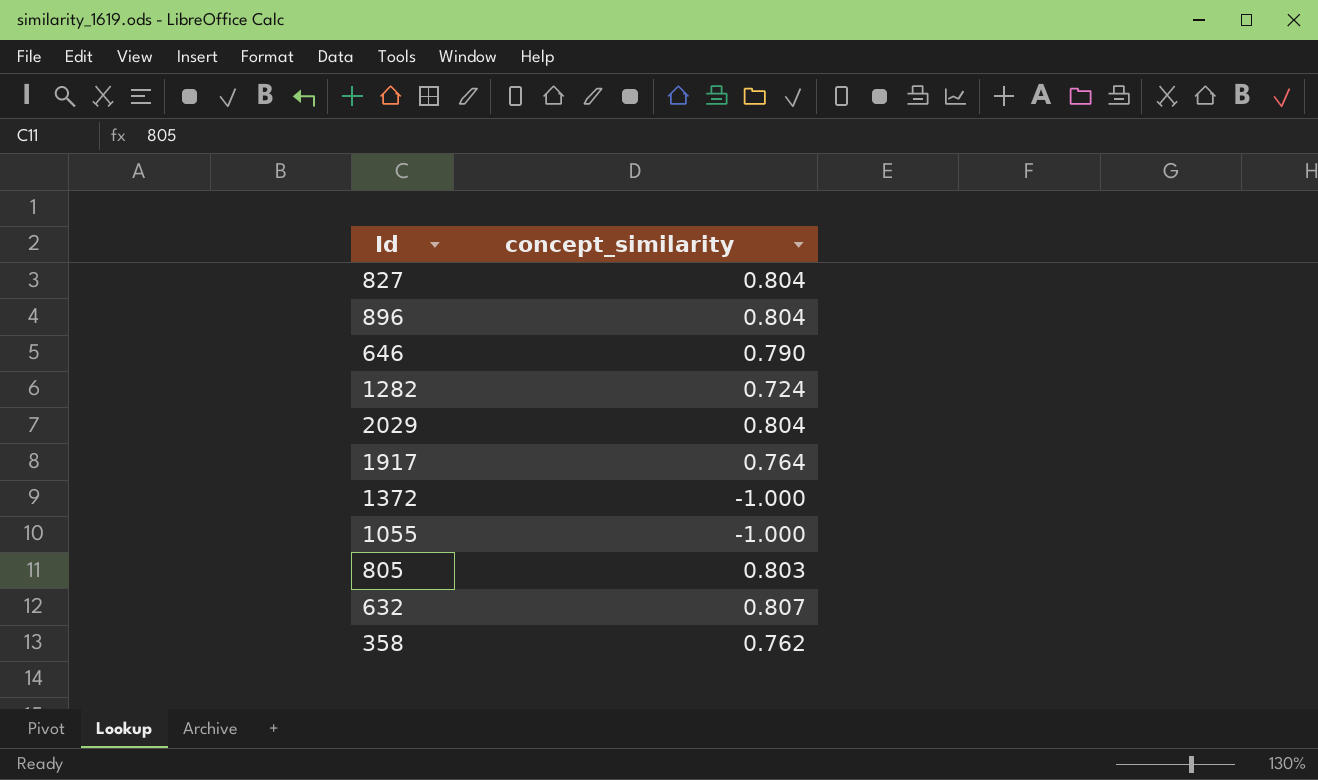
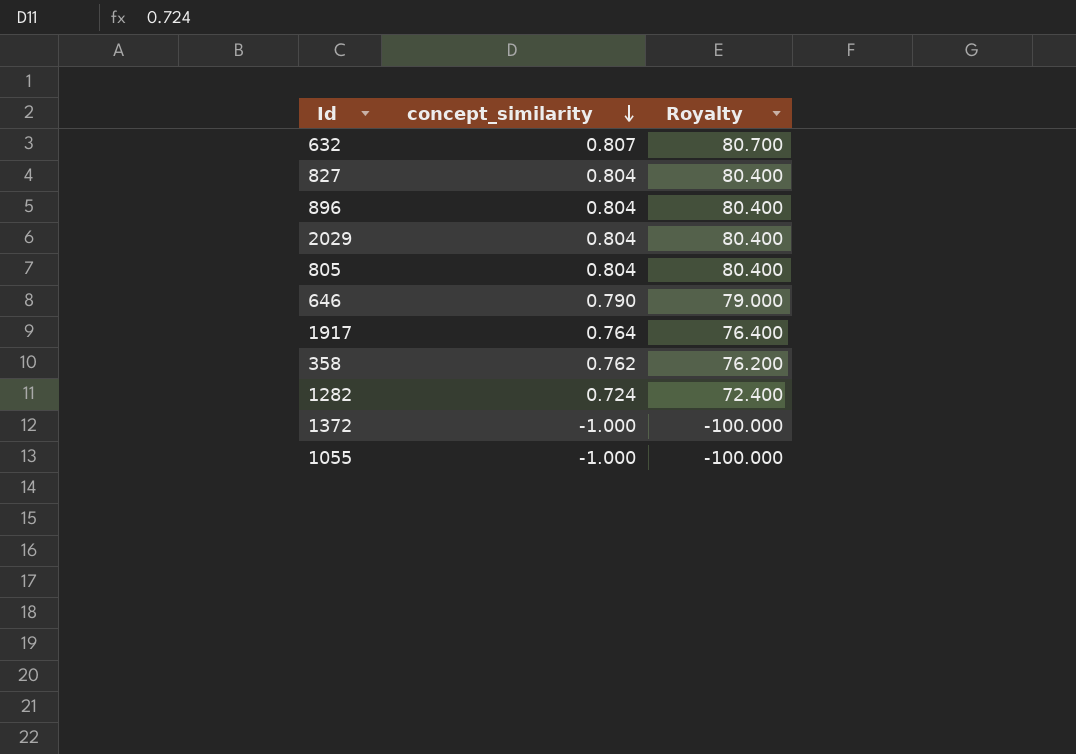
row order: none -> concept_similarity descending
column Royalty | formula: none -> [concept_similarity] * 100
805 | concept_similarity: 0.803 -> 0.804

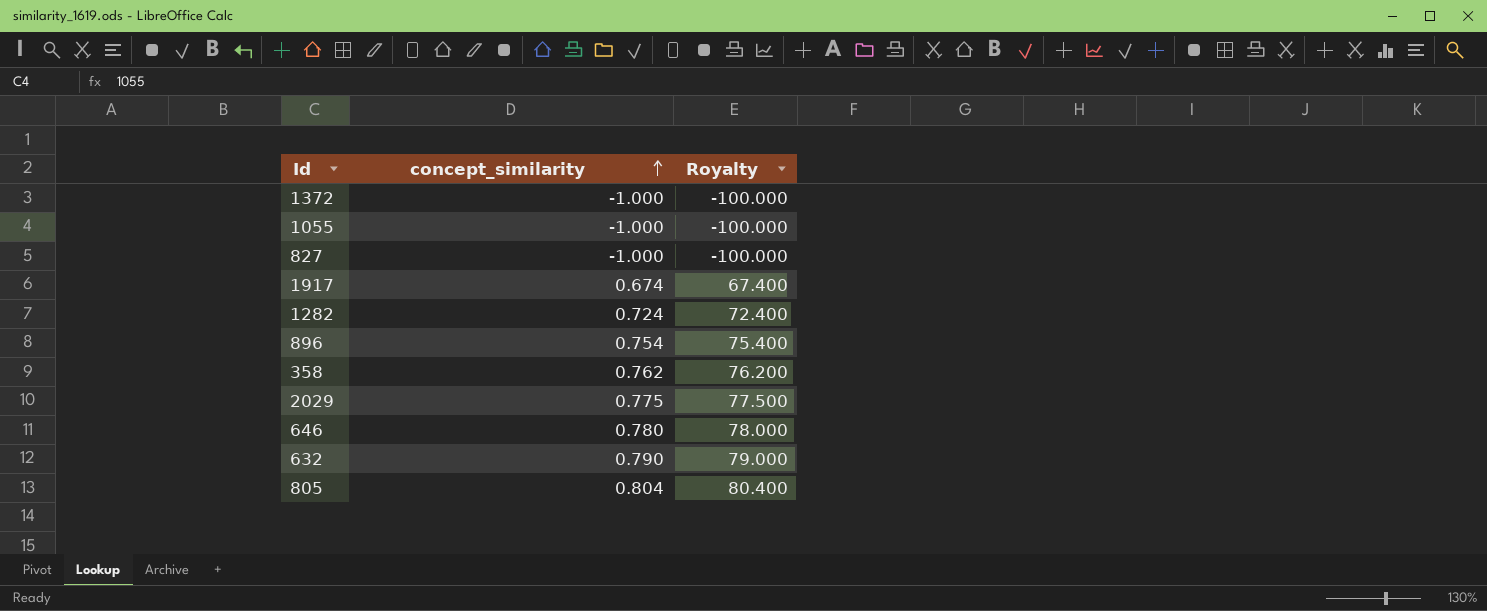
row order: concept_similarity descending -> concept_similarity ascending
827 | concept_similarity: 0.804 -> -1.000
827 | Royalty: 80.400 -> -100.000
1917 | concept_similarity: 0.764 -> 0.674
1917 | Royalty: 76.400 -> 67.400
896 | concept_similarity: 0.804 -> 0.754
896 | Royalty: 80.400 -> 75.400
2029 | concept_similarity: 0.804 -> 0.775
2029 | Royalty: 80.400 -> 77.500
646 | concept_similarity: 0.790 -> 0.780
646 | Royalty: 79.000 -> 78.000
632 | concept_similarity: 0.807 -> 0.790
632 | Royalty: 80.700 -> 79.000

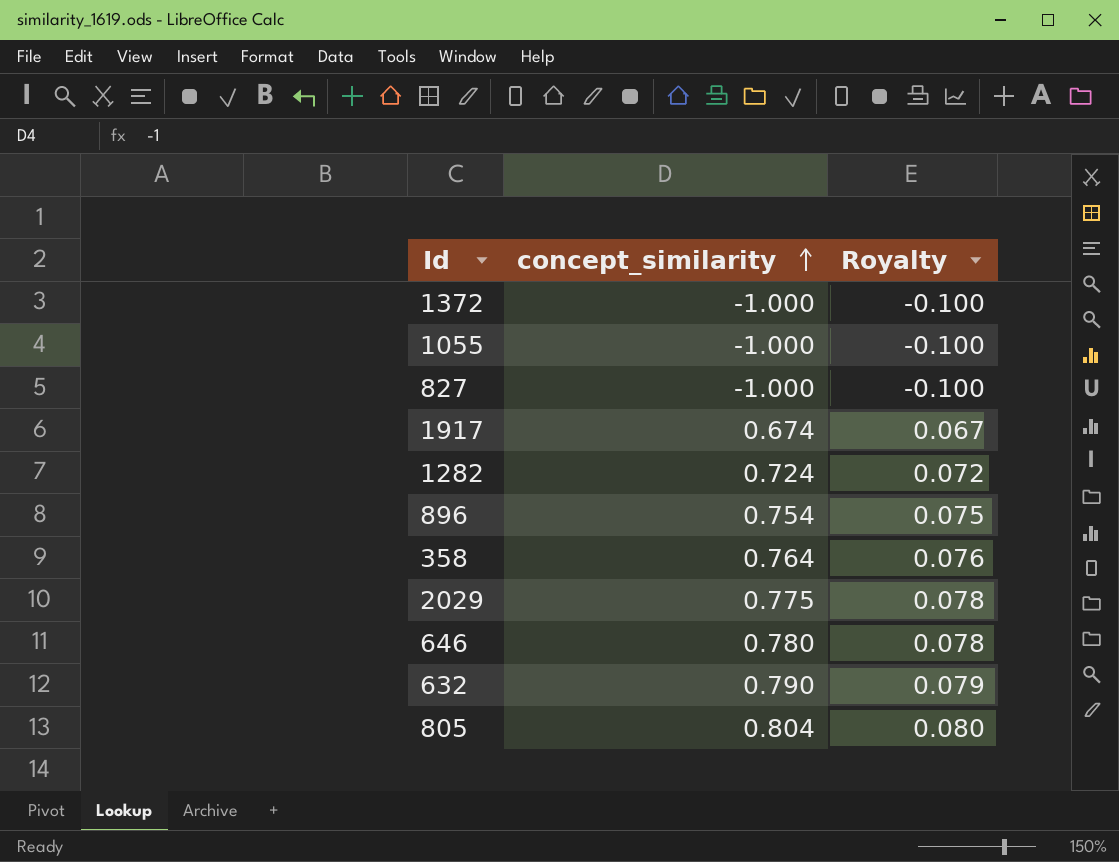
column Royalty | formula: [concept_similarity] * 100 -> [concept_similarity] * 0.1
358 | concept_similarity: 0.762 -> 0.764

